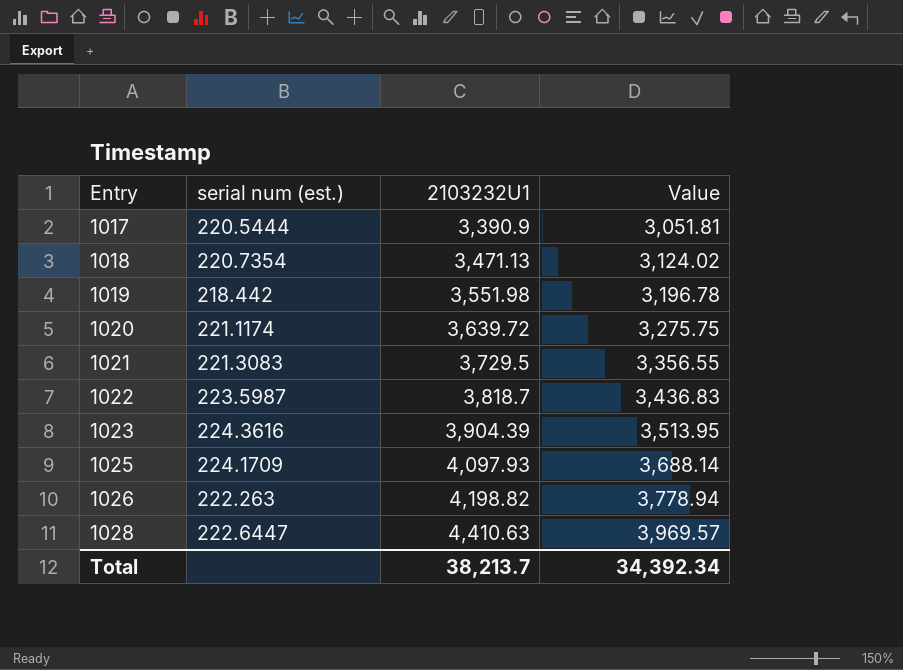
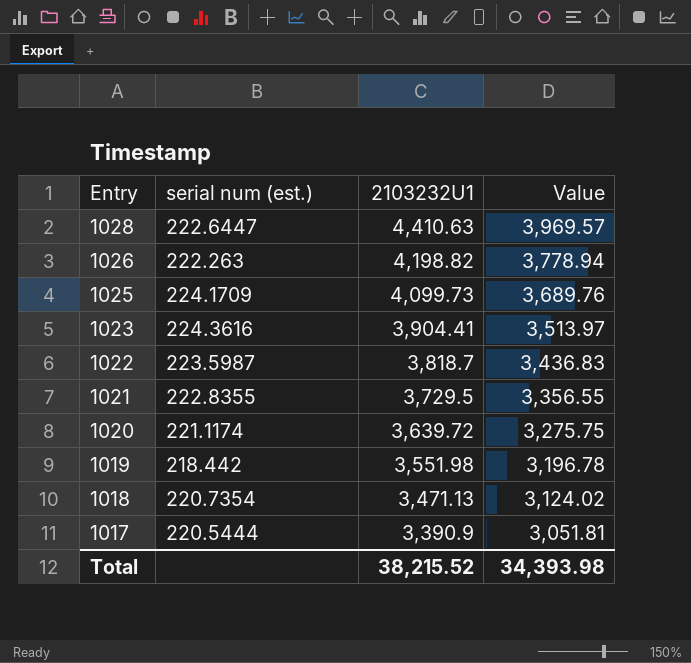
row order: Entry ascending -> Entry descending
1025 | 2103232U1: 4,097.93 -> 4,099.73
1025 | Value: 3,688.14 -> 3,689.76
1023 | 2103232U1: 3,904.39 -> 3,904.41
1023 | Value: 3,513.95 -> 3,513.97
1021 | serial num (est.): 221.3083 -> 222.8355
Total | 2103232U1: 38,213.7 -> 38,215.52
Total | Value: 34,392.34 -> 34,393.98

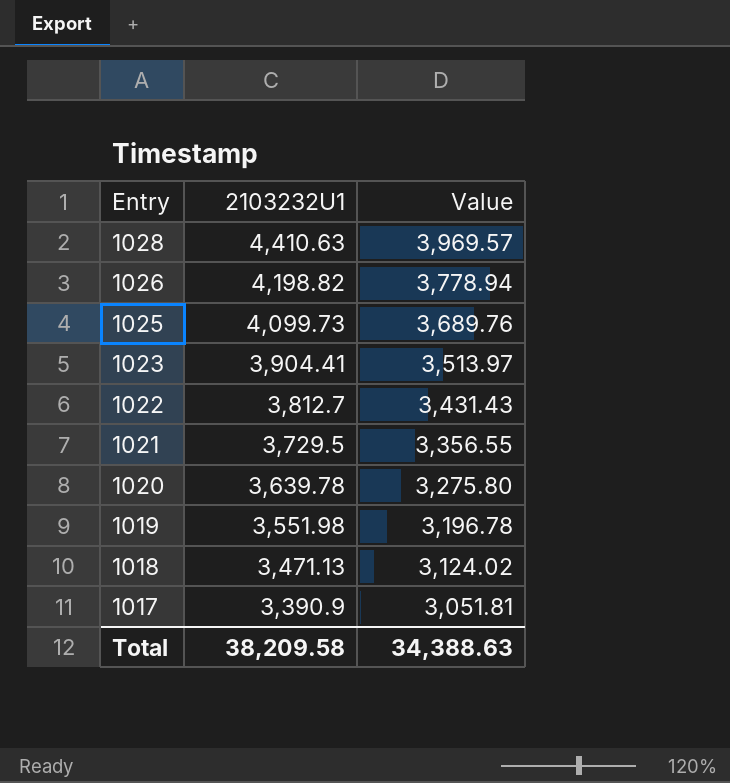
column serial num (est.) | position: 2 -> none
1022 | 2103232U1: 3,818.7 -> 3,812.7
1022 | Value: 3,436.83 -> 3,431.43
1020 | 2103232U1: 3,639.72 -> 3,639.78
1020 | Value: 3,275.75 -> 3,275.80
Total | 2103232U1: 38,215.52 -> 38,209.58
Total | Value: 34,393.98 -> 34,388.63

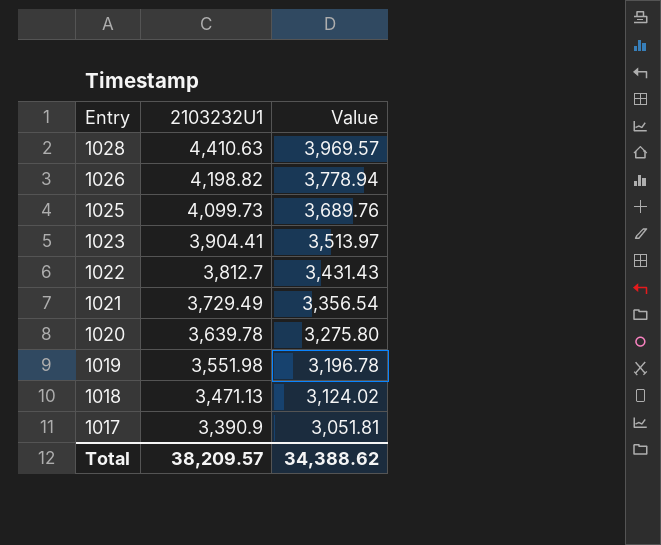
1021 | 2103232U1: 3,729.5 -> 3,729.49
1021 | Value: 3,356.55 -> 3,356.54
Total | 2103232U1: 38,209.58 -> 38,209.57
Total | Value: 34,388.63 -> 34,388.62

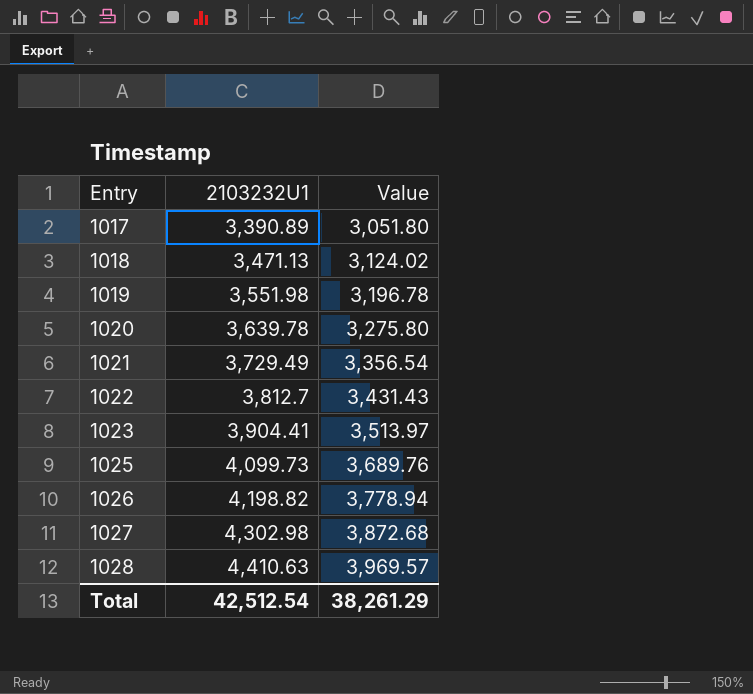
row order: Entry descending -> Entry ascending
1017 | 2103232U1: 3,390.9 -> 3,390.89
1017 | Value: 3,051.81 -> 3,051.80
row 1027: none -> 4,302.98 | 3,872.68
Total | 2103232U1: 38,209.57 -> 42,512.54
Total | Value: 34,388.62 -> 38,261.29

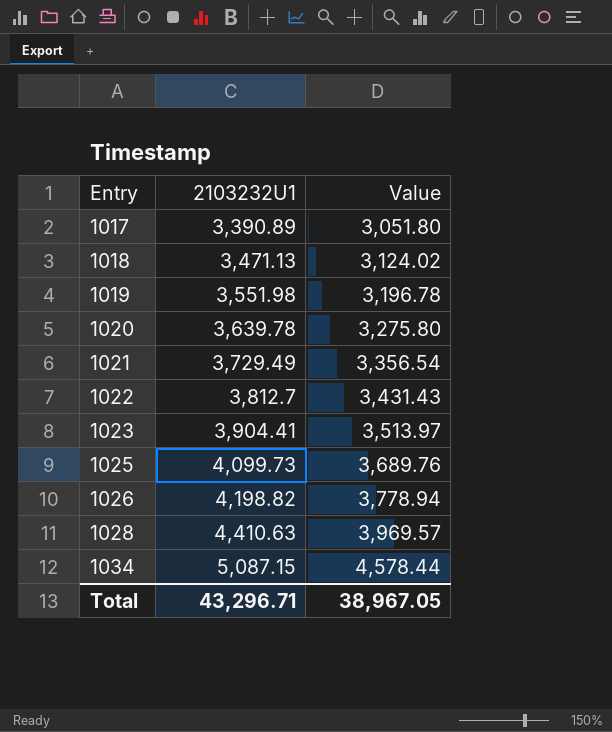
row 1027: 4,302.98 | 3,872.68 -> none
row 1034: none -> 5,087.15 | 4,578.44
Total | 2103232U1: 42,512.54 -> 43,296.71
Total | Value: 38,261.29 -> 38,967.05

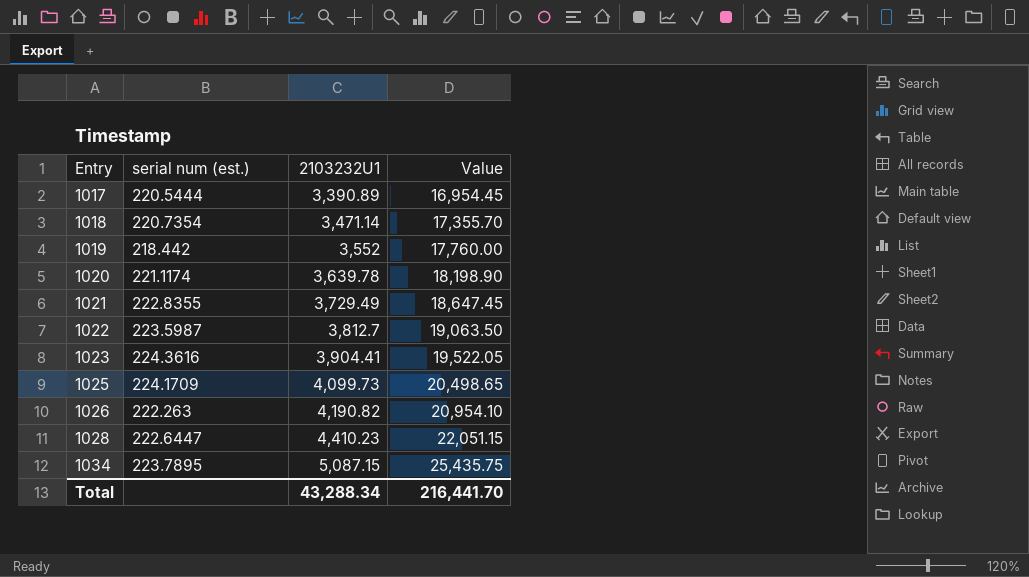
column serial num (est.) | position: none -> 2
column Value | formula: [2103232U1] * 0.9 -> [2103232U1] * 5
1018 | 2103232U1: 3,471.13 -> 3,471.14
1019 | 2103232U1: 3,551.98 -> 3,552
1026 | 2103232U1: 4,198.82 -> 4,190.82
1028 | 2103232U1: 4,410.63 -> 4,410.23
Total | 2103232U1: 43,296.71 -> 43,288.34
Total | Value: 38,967.05 -> 216,441.70

